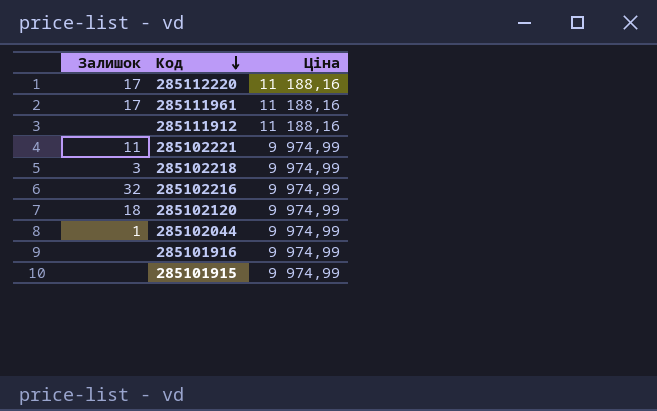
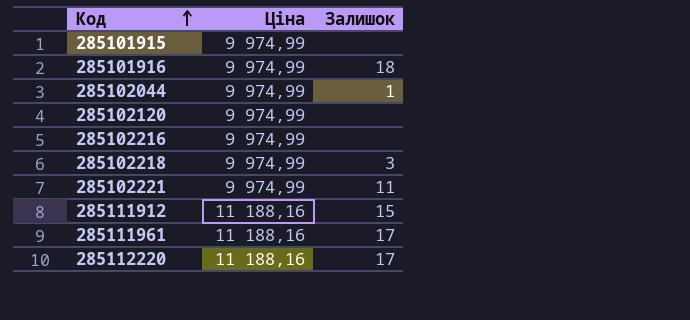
row order: Код descending -> Код ascending
column Залишок | position: 1 -> 3
285101916 | Залишок: none -> 18
285102120 | Залишок: 18 -> none
285102216 | Залишок: 32 -> none
285111912 | Залишок: none -> 15

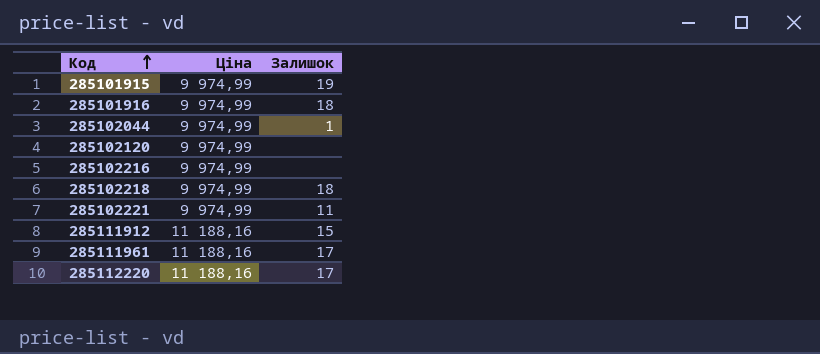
285101915 | Залишок: none -> 19
285102218 | Залишок: 3 -> 18

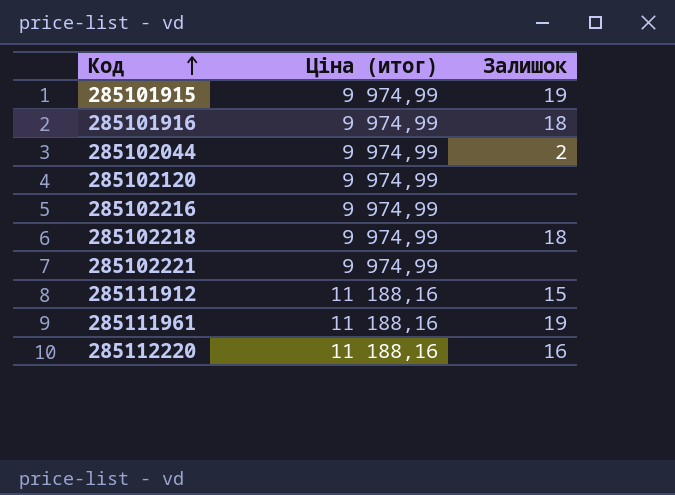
column name: Ціна -> Ціна (итог)
285102044 | Залишок: 1 -> 2
285102221 | Залишок: 11 -> none
285111961 | Залишок: 17 -> 19
285112220 | Залишок: 17 -> 16

